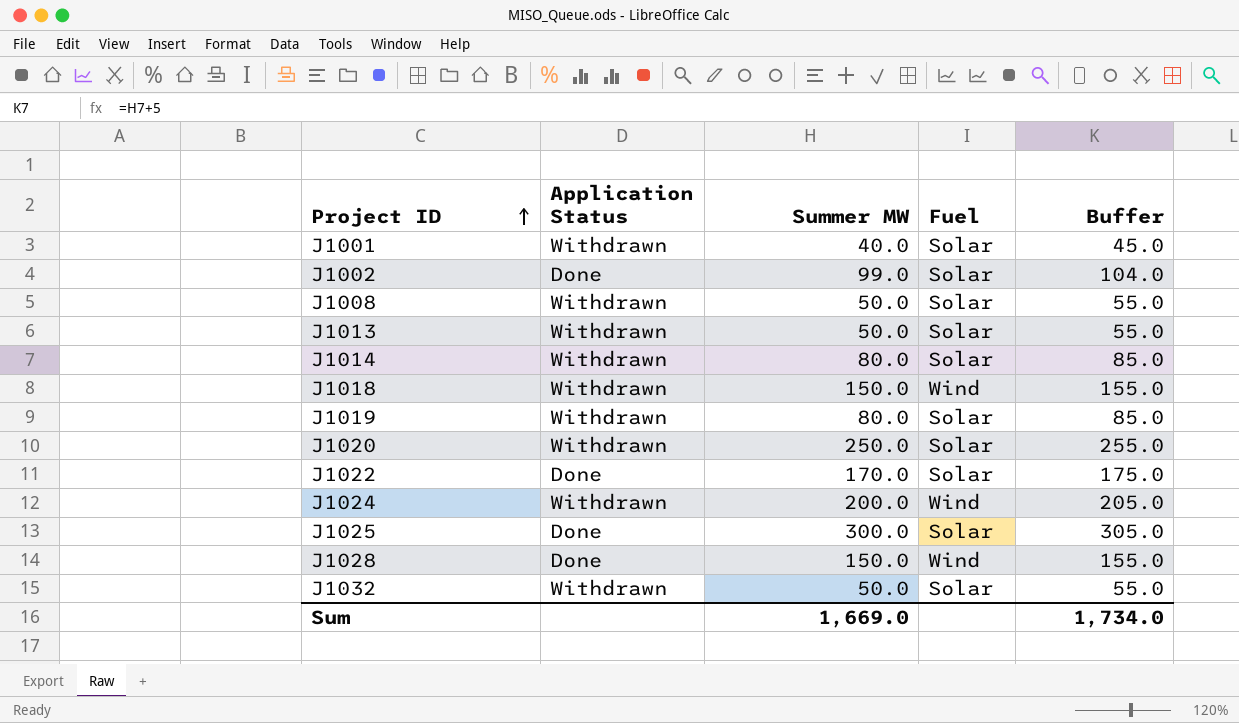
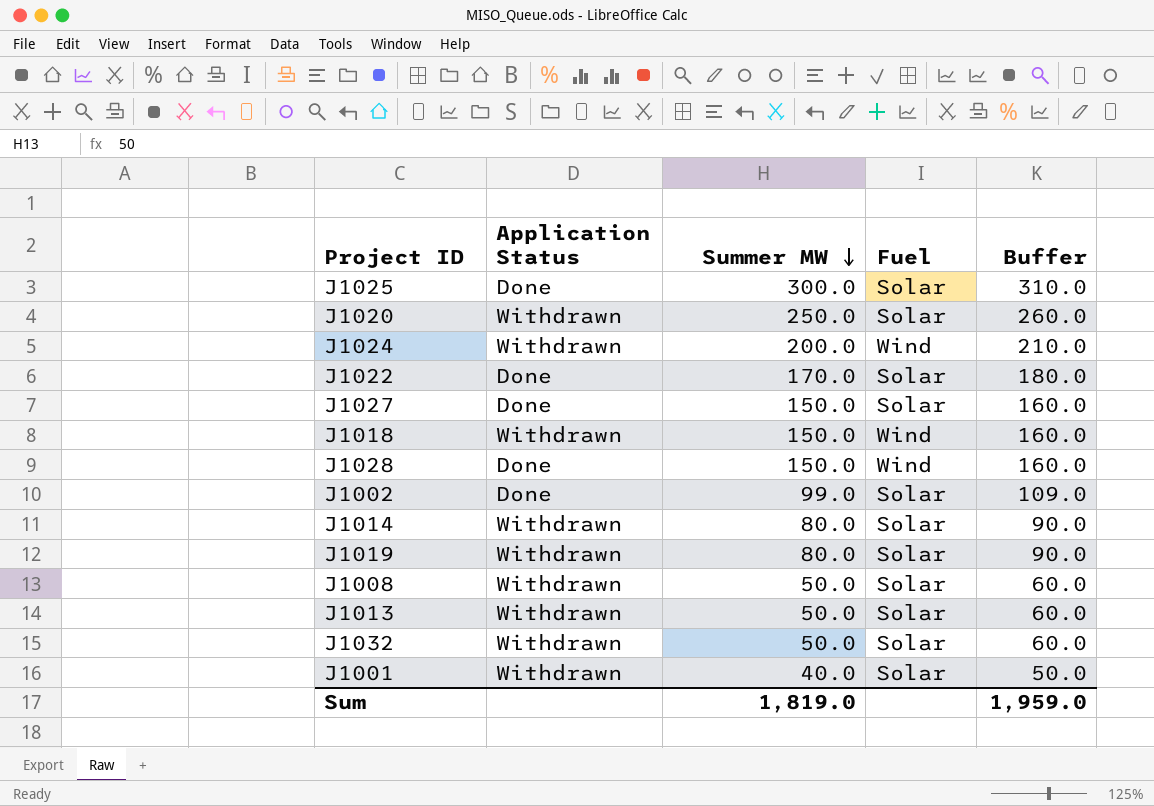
row order: Project ID ascending -> Summer MW descending
column Buffer | formula: [Summer MW] + 5 -> [Summer MW] + 10
row J1027: none -> Done | 150.0 | Solar | 160.0
Sum | Summer MW: 1,669.0 -> 1,819.0
Sum | Buffer: 1,734.0 -> 1,959.0

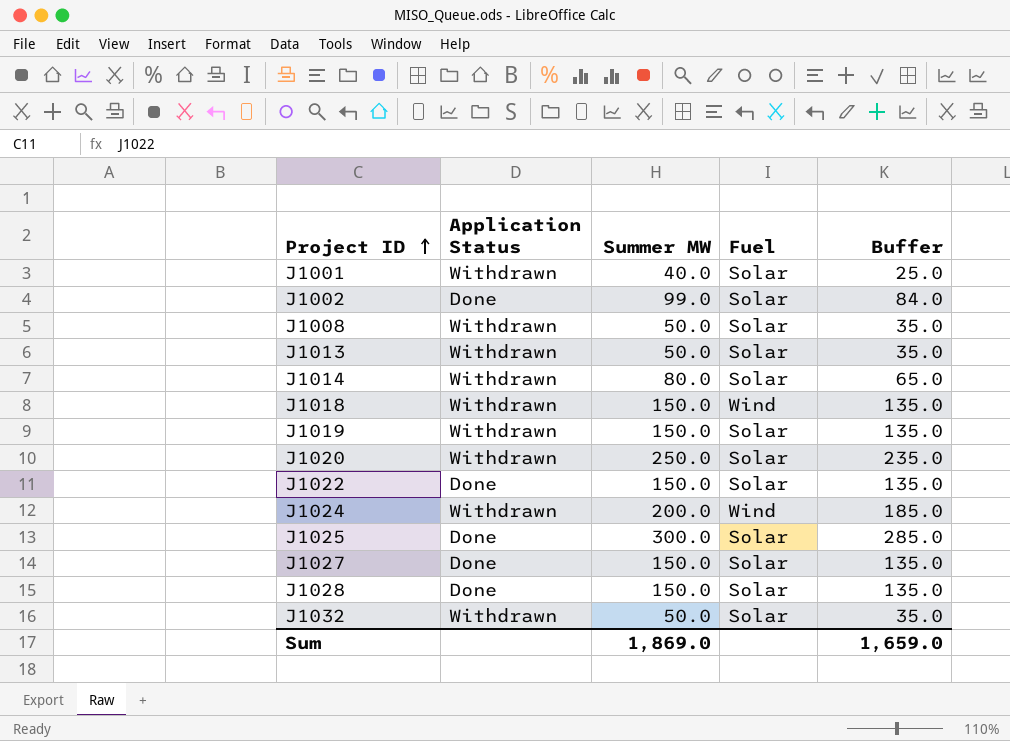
row order: Summer MW descending -> Project ID ascending
column Buffer | formula: [Summer MW] + 10 -> [Summer MW] - 15
J1019 | Summer MW: 80.0 -> 150.0
J1022 | Summer MW: 170.0 -> 150.0
J1028 | Fuel: Wind -> Solar
Sum | Summer MW: 1,819.0 -> 1,869.0
Sum | Buffer: 1,959.0 -> 1,659.0

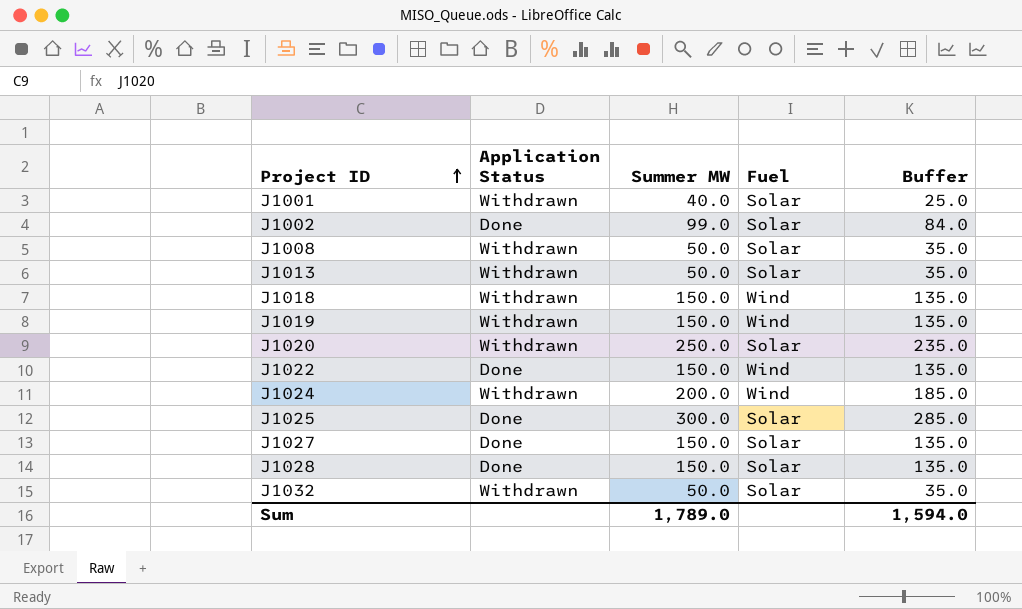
row J1014: Withdrawn | 80.0 | Solar | 65.0 -> none
J1019 | Fuel: Solar -> Wind
J1022 | Fuel: Solar -> Wind
Sum | Summer MW: 1,869.0 -> 1,789.0
Sum | Buffer: 1,659.0 -> 1,594.0

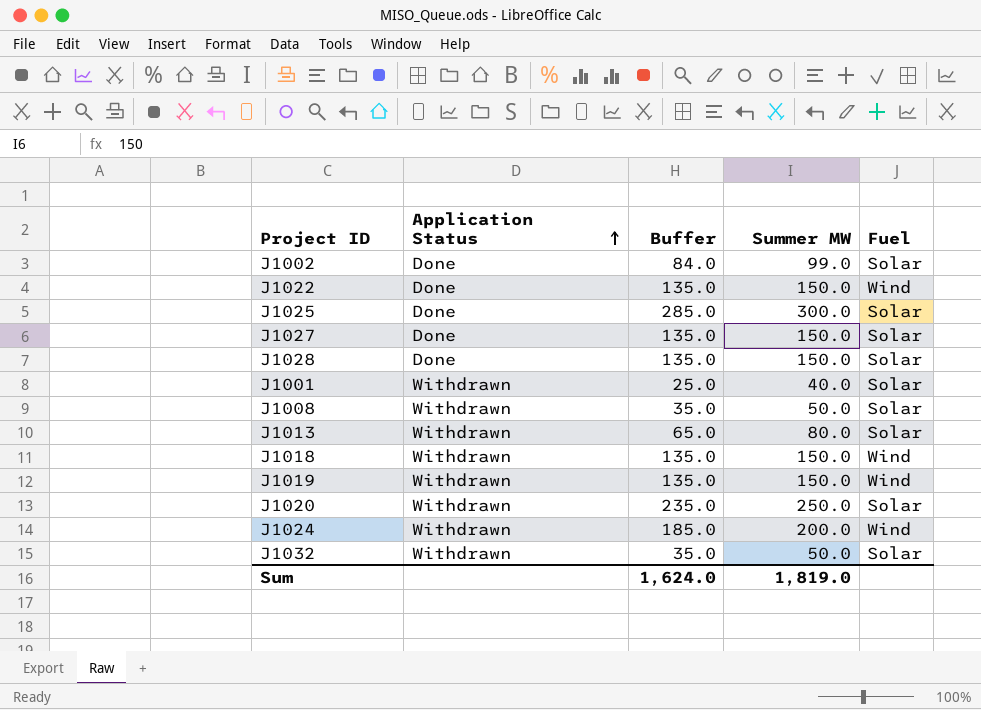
row order: Project ID ascending -> Application Status ascending
column Buffer | position: 5 -> 3
J1013 | Buffer: 35.0 -> 65.0
J1013 | Summer MW: 50.0 -> 80.0
Sum | Buffer: 1,594.0 -> 1,624.0
Sum | Summer MW: 1,789.0 -> 1,819.0

